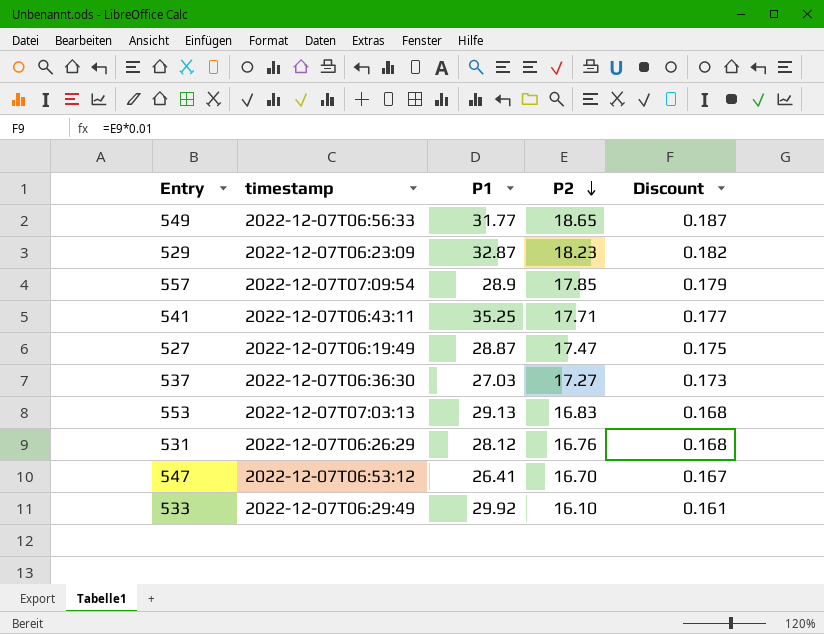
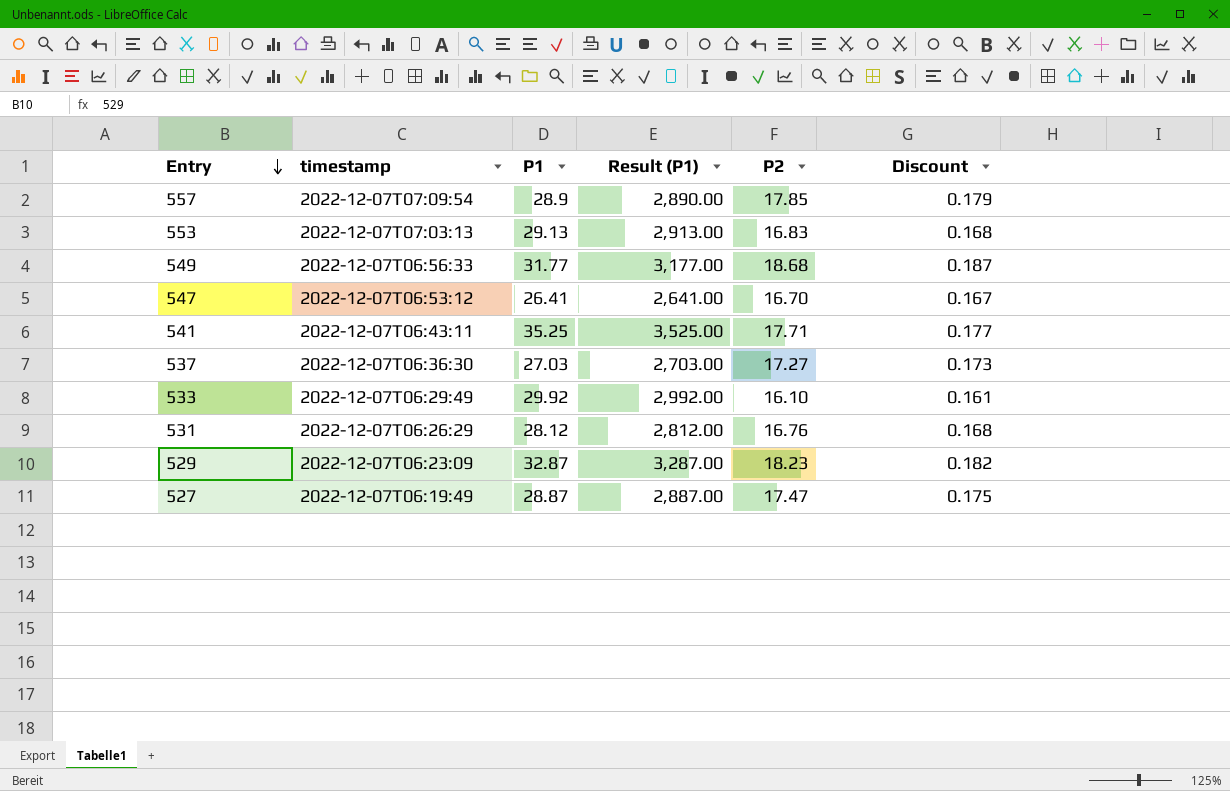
row order: P2 descending -> Entry descending
column Result (P1) | formula: none -> [P1] * 100
549 | P2: 18.65 -> 18.68

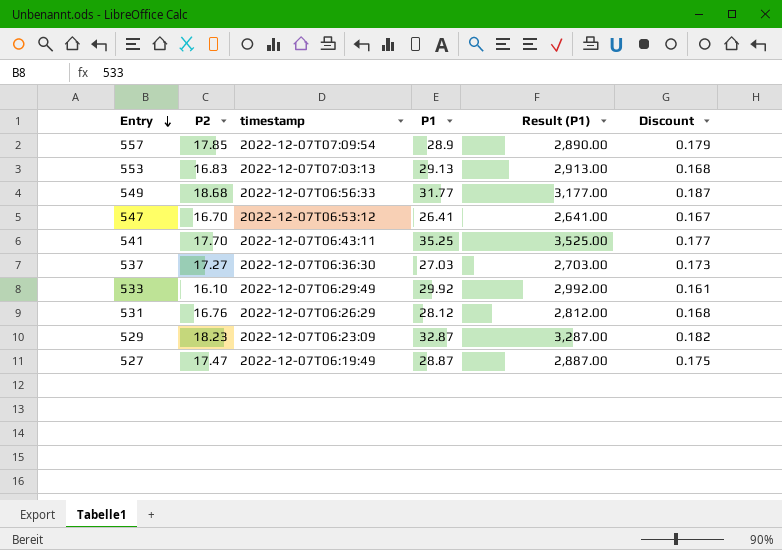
column P2 | position: 5 -> 2
541 | P2: 17.71 -> 17.70

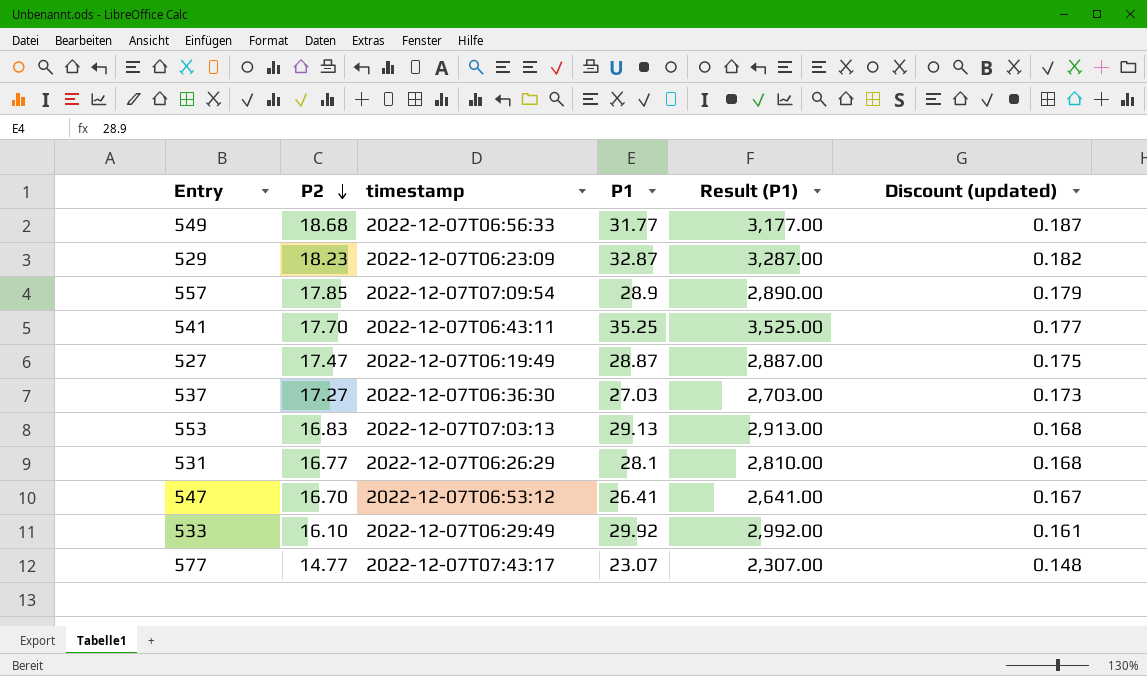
row order: Entry descending -> P2 descending
column name: Discount -> Discount (updated)
531 | P2: 16.76 -> 16.77
531 | P1: 28.12 -> 28.1
531 | Result (P1): 2,812.00 -> 2,810.00
row 577: none -> 14.77 | 2022-12-07T07:43:17 | 23.07 | 2,307.00 | 0.148

